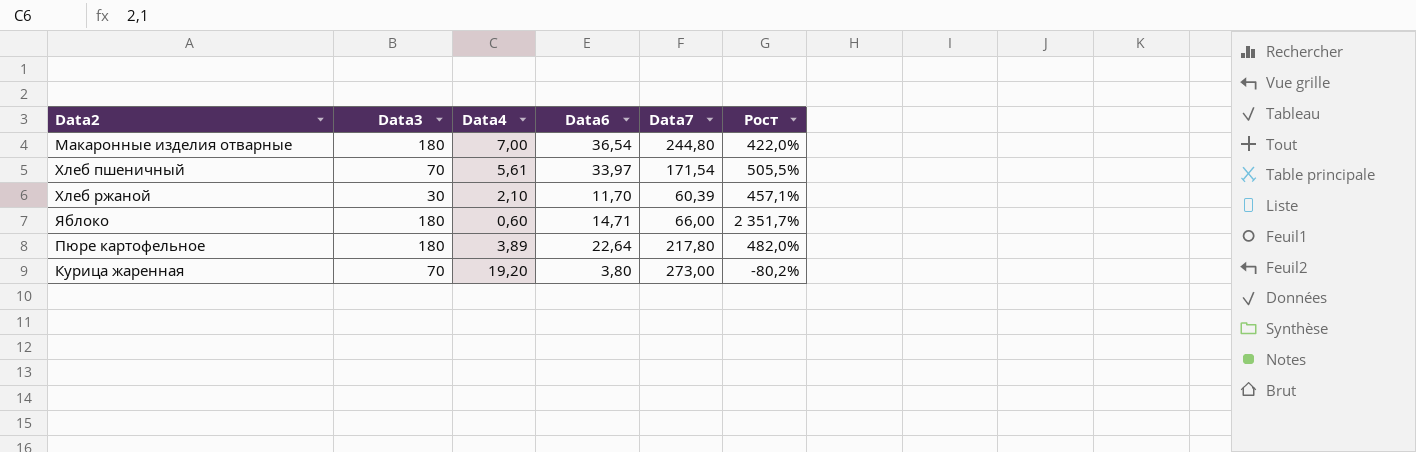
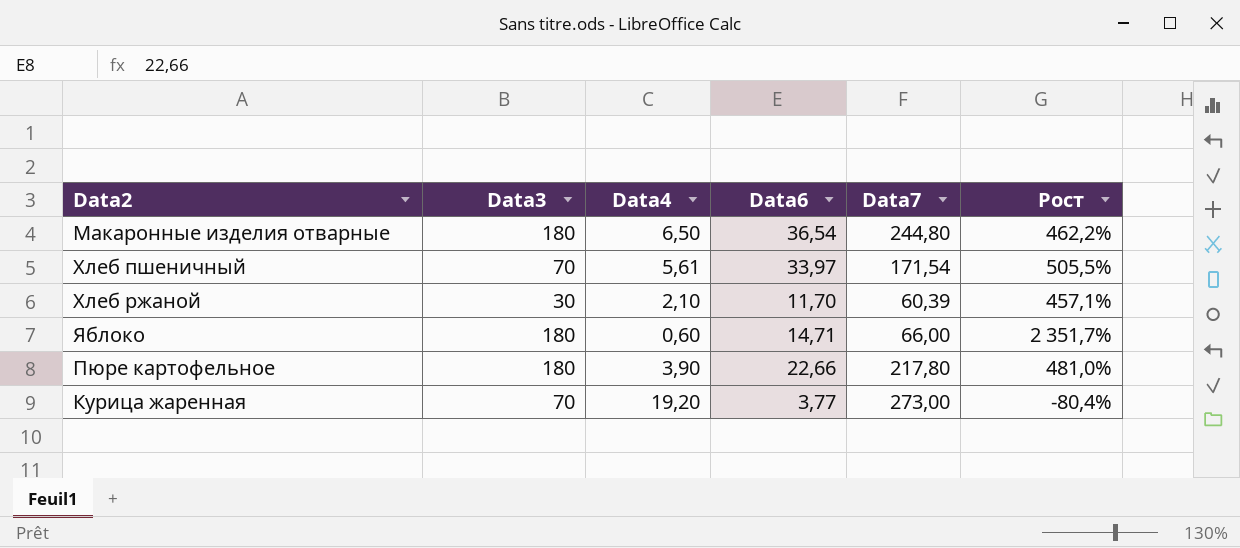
Макаронные изделия отварные | Data4: 7,00 -> 6,50
Макаронные изделия отварные | Рост: 422,0% -> 462,2%
Пюре картофельное | Data4: 3,89 -> 3,90
Пюре картофельное | Data6: 22,64 -> 22,66
Пюре картофельное | Рост: 482,0% -> 481,0%
Курица жаренная | Data6: 3,80 -> 3,77
Курица жаренная | Рост: -80,2% -> -80,4%

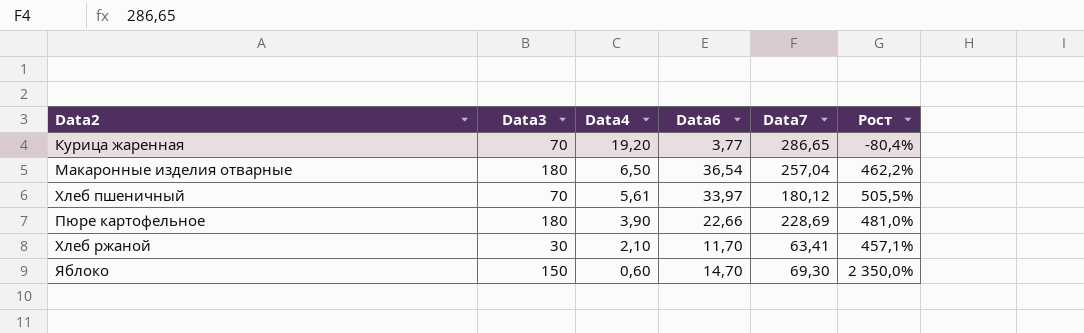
row order: none -> Data4 descending
Курица жаренная | Data7: 273,00 -> 286,65
Макаронные изделия отварные | Data7: 244,80 -> 257,04
Хлеб пшеничный | Data7: 171,54 -> 180,12
Пюре картофельное | Data7: 217,80 -> 228,69
Хлеб ржаной | Data7: 60,39 -> 63,41
Яблоко | Data3: 180 -> 150
Яблоко | Data6: 14,71 -> 14,70
Яблоко | Data7: 66,00 -> 69,30
Яблоко | Рост: 2 351,7% -> 2 350,0%

